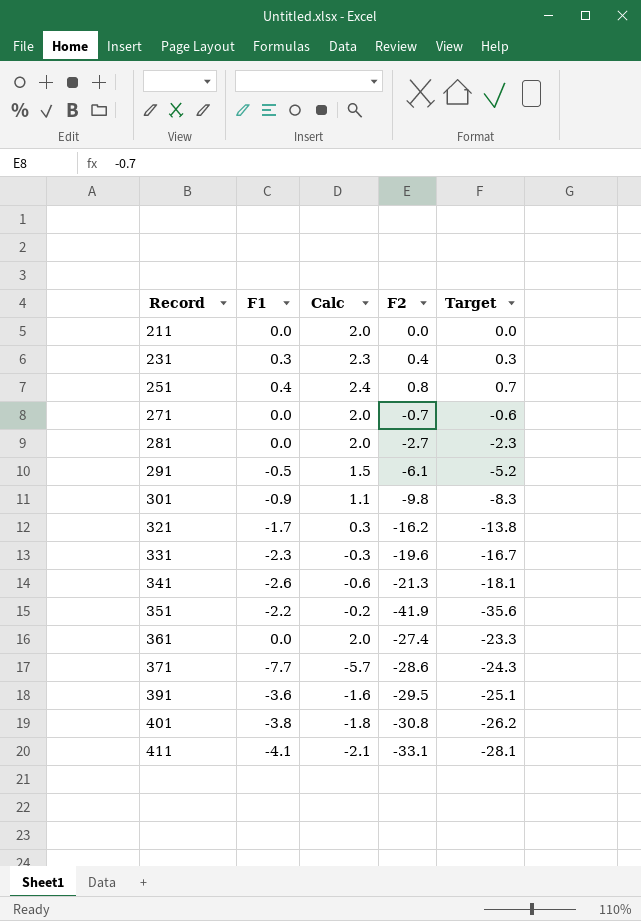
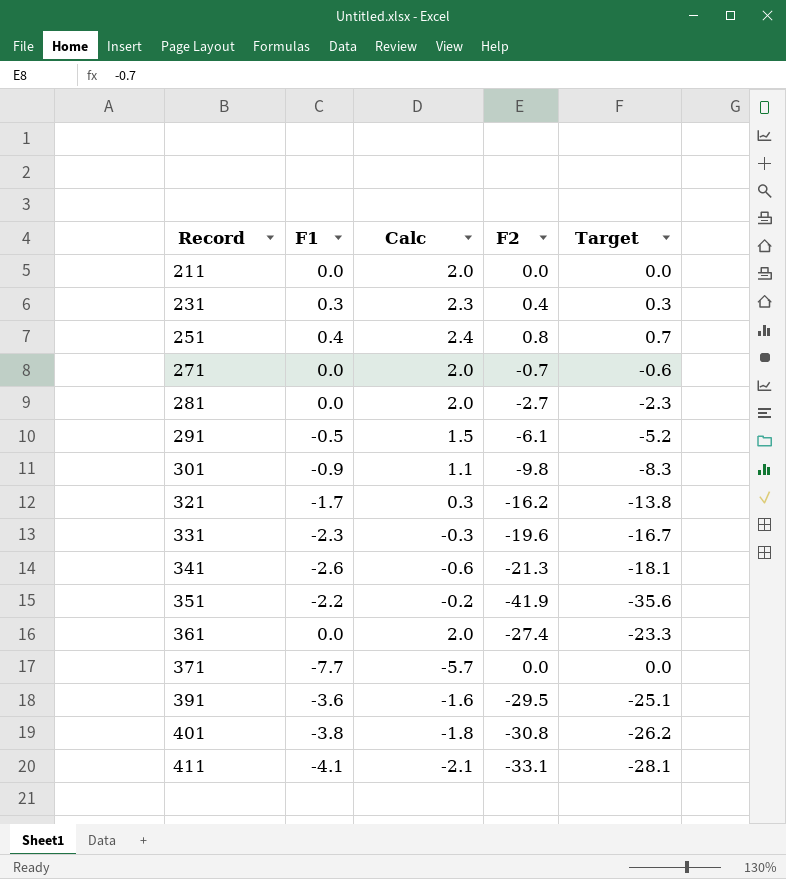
371 | F2: -28.6 -> 0.0
371 | Target: -24.3 -> 0.0

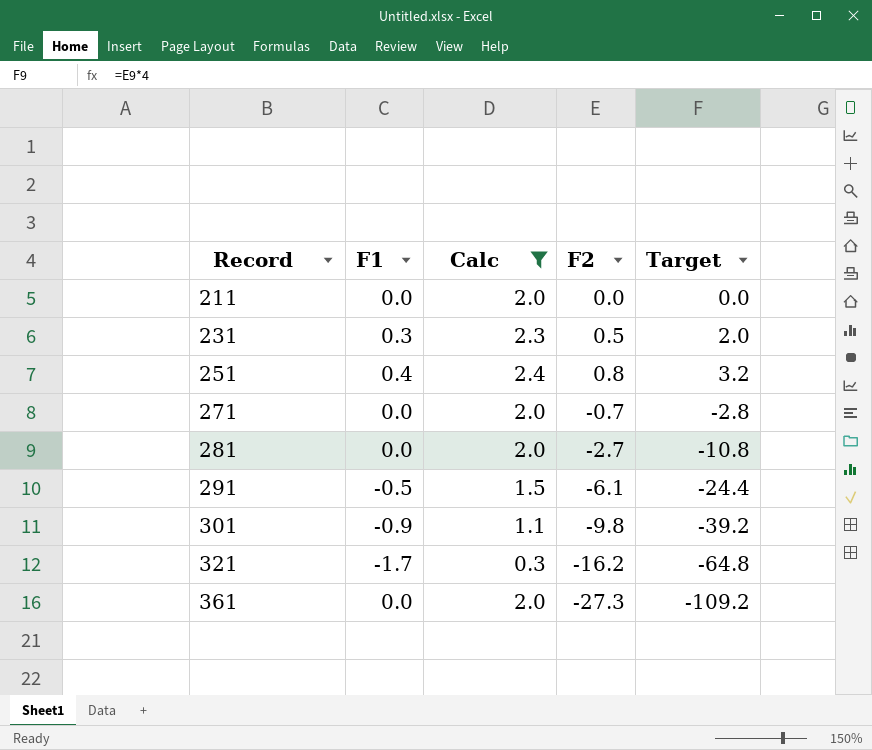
filter: none -> Calc >= 0.3
column Target | formula: [F2] * 0.85 -> [F2] * 4
231 | F2: 0.4 -> 0.5
361 | F2: -27.4 -> -27.3

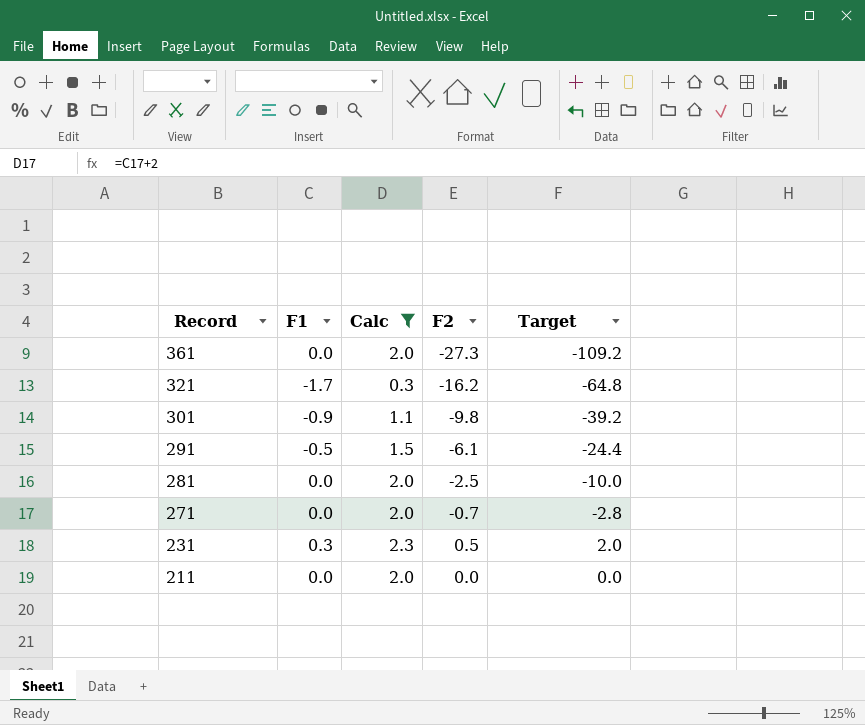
row order: Record ascending -> Record descending
row 251: 0.4 | 2.4 | 0.8 | 3.2 -> none
281 | F2: -2.7 -> -2.5
281 | Target: -10.8 -> -10.0

